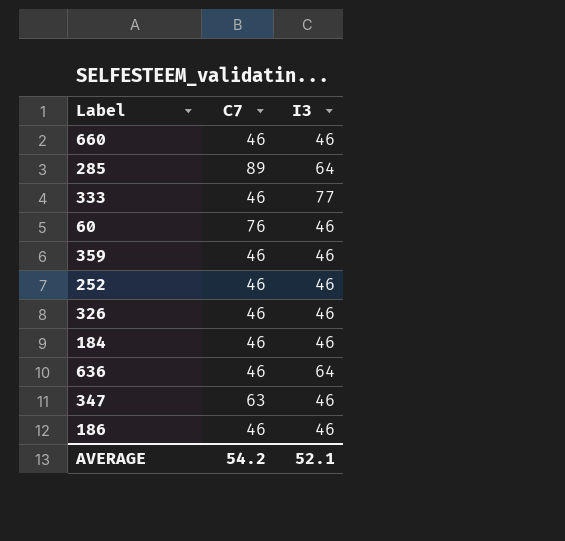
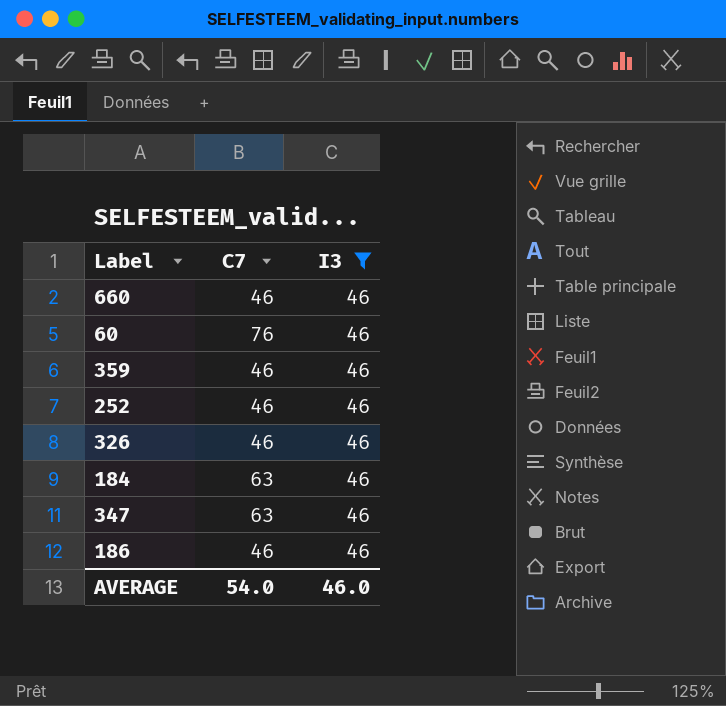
filter: none -> I3 = 46
184 | C7: 46 -> 63
AVERAGE | C7: 54.2 -> 54.0
AVERAGE | I3: 52.1 -> 46.0

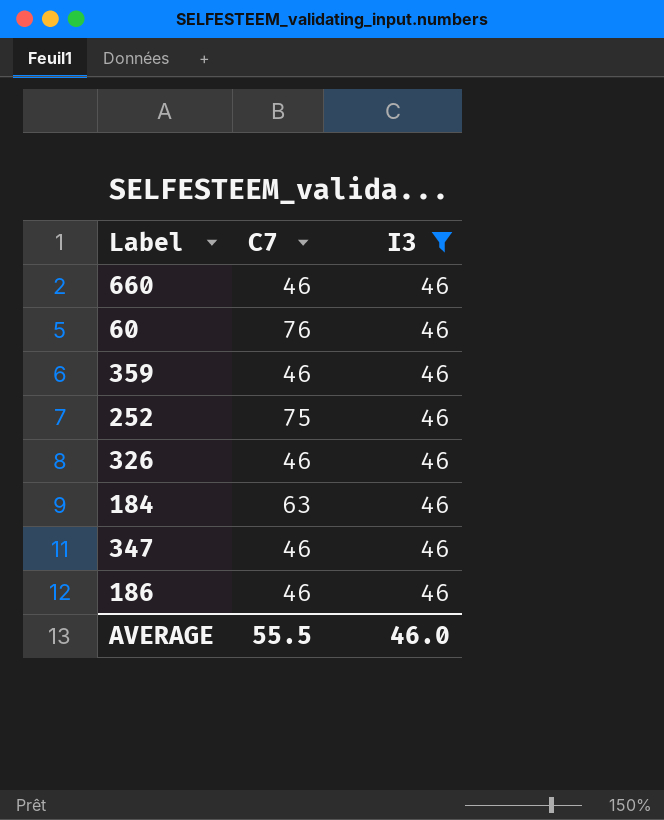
252 | C7: 46 -> 75
347 | C7: 63 -> 46
AVERAGE | C7: 54.0 -> 55.5

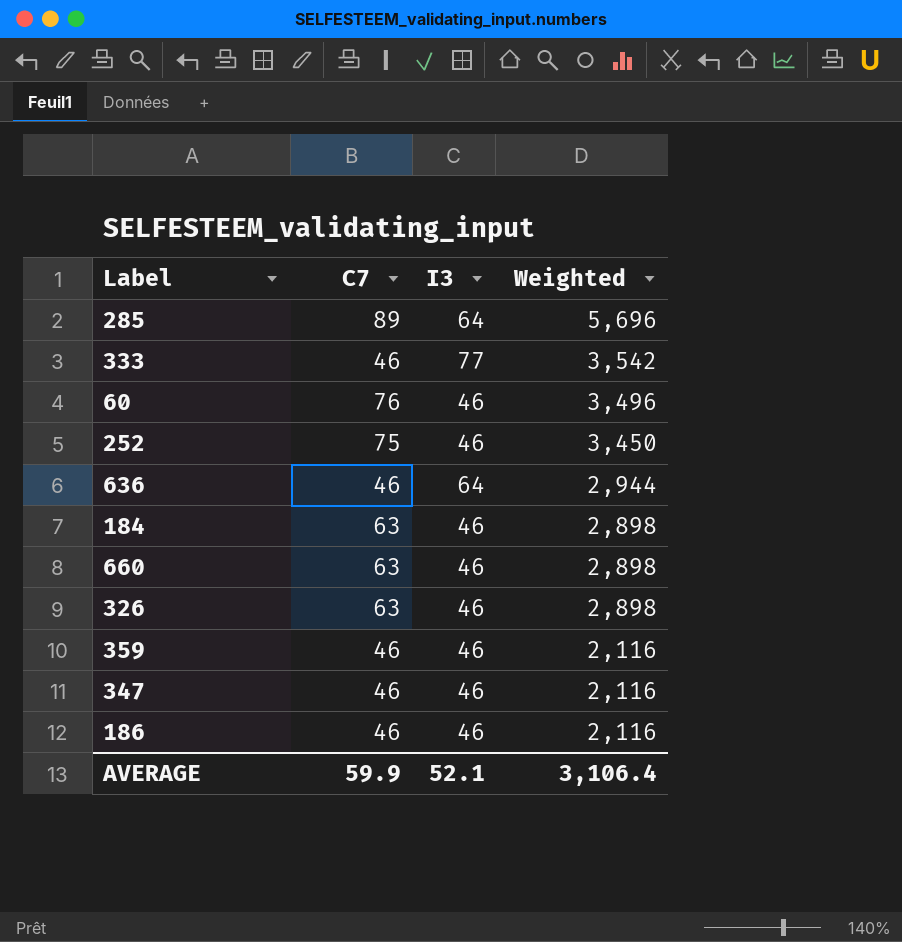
filter: I3 = 46 -> none
row order: none -> Weighted descending
column Weighted | formula: none -> [C7] * [I3]
660 | C7: 46 -> 63
326 | C7: 46 -> 63
AVERAGE | C7: 55.5 -> 59.9
AVERAGE | I3: 46.0 -> 52.1

